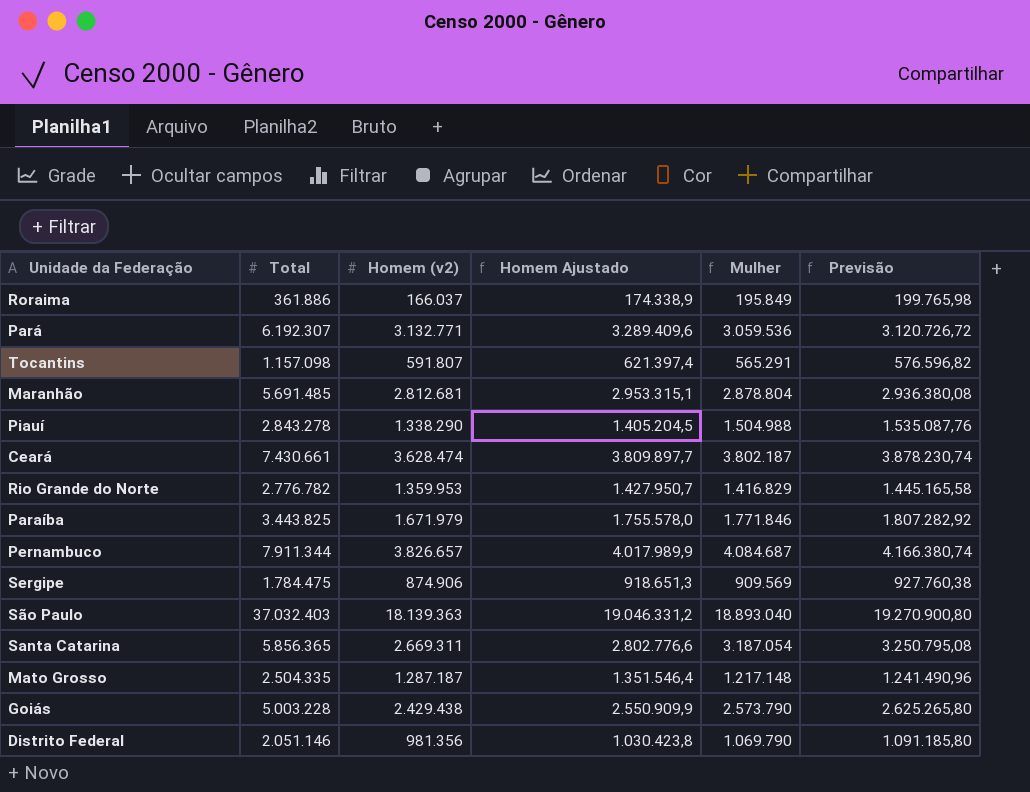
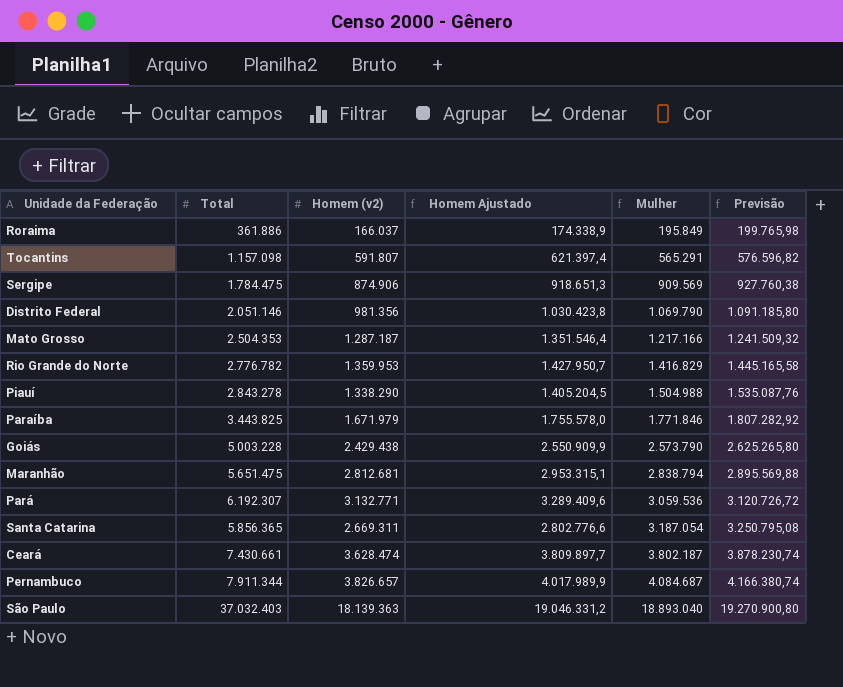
row order: none -> Mulher ascending
Mato Grosso | Total: 2.504.335 -> 2.504.353
Mato Grosso | Mulher: 1.217.148 -> 1.217.166
Mato Grosso | Previsão: 1.241.490,96 -> 1.241.509,32
Maranhão | Total: 5.691.485 -> 5.651.475
Maranhão | Mulher: 2.878.804 -> 2.838.794
Maranhão | Previsão: 2.936.380,08 -> 2.895.569,88

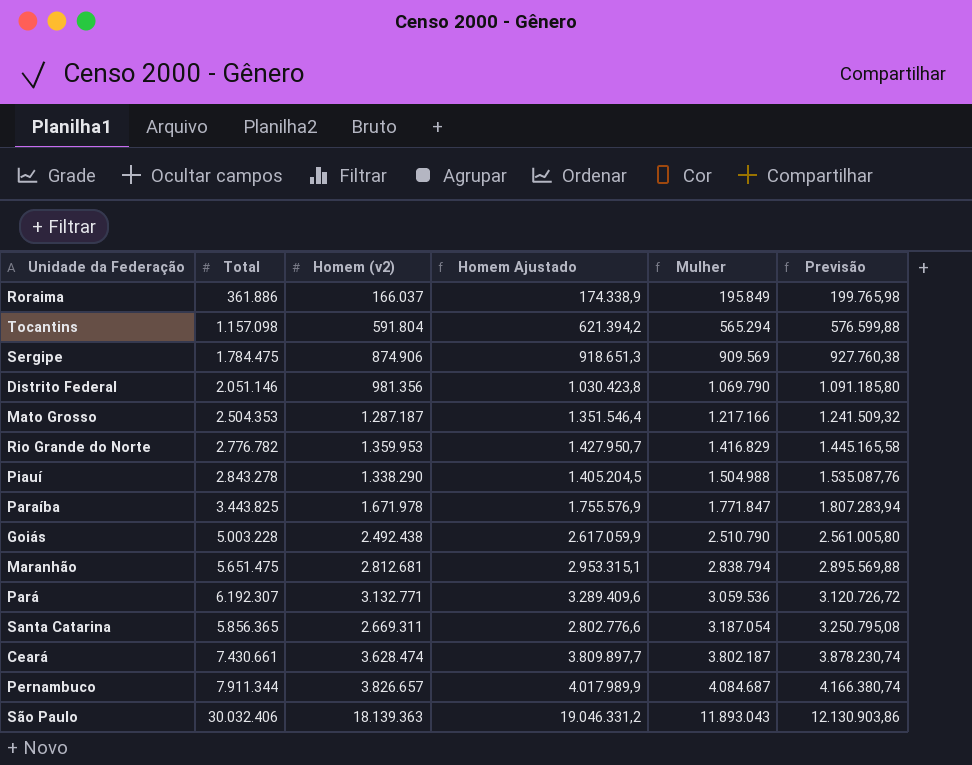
Tocantins | Homem (v2): 591.807 -> 591.804
Tocantins | Homem Ajustado: 621.397,4 -> 621.394,2
Tocantins | Mulher: 565.291 -> 565.294
Tocantins | Previsão: 576.596,82 -> 576.599,88
Paraíba | Homem (v2): 1.671.979 -> 1.671.978
Paraíba | Homem Ajustado: 1.755.578,0 -> 1.755.576,9
Paraíba | Mulher: 1.771.846 -> 1.771.847
Paraíba | Previsão: 1.807.282,92 -> 1.807.283,94
Goiás | Homem (v2): 2.429.438 -> 2.492.438
Goiás | Homem Ajustado: 2.550.909,9 -> 2.617.059,9
Goiás | Mulher: 2.573.790 -> 2.510.790
Goiás | Previsão: 2.625.265,80 -> 2.561.005,80
São Paulo | Total: 37.032.403 -> 30.032.406
São Paulo | Mulher: 18.893.040 -> 11.893.043
São Paulo | Previsão: 19.270.900,80 -> 12.130.903,86

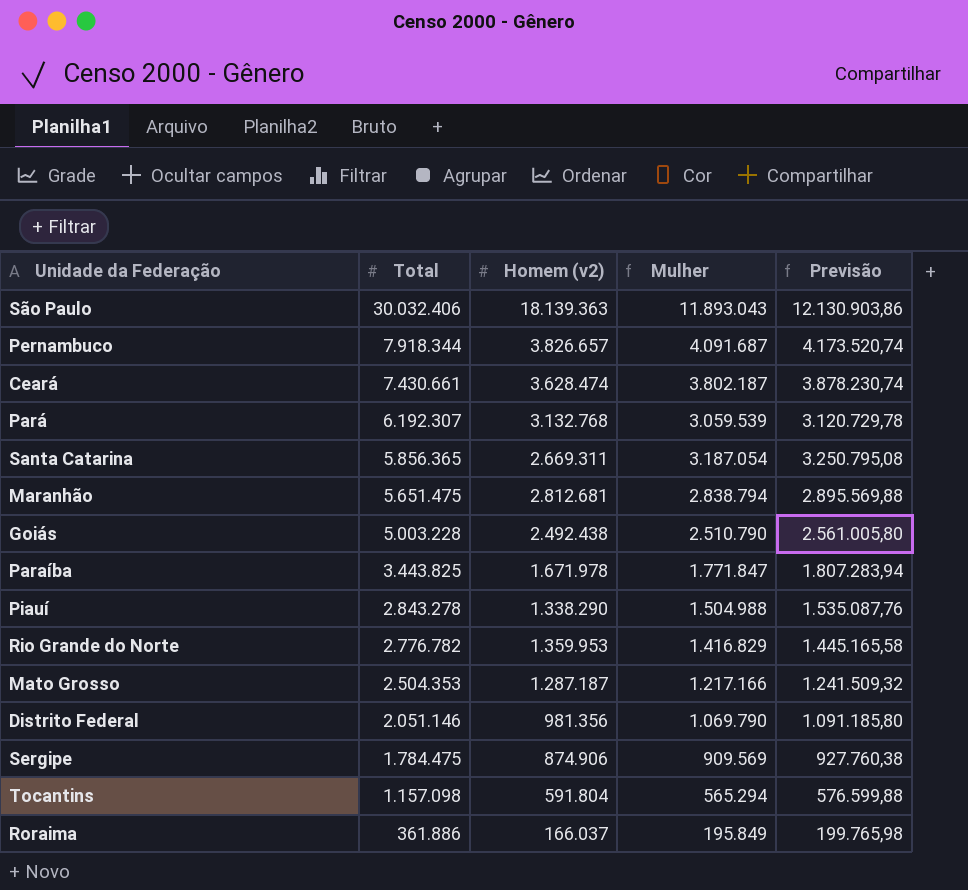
row order: Mulher ascending -> Total descending
column Homem Ajustado | formula: [Homem (v2)] * 1,05 -> none
Pernambuco | Total: 7.911.344 -> 7.918.344
Pernambuco | Mulher: 4.084.687 -> 4.091.687
Pernambuco | Previsão: 4.166.380,74 -> 4.173.520,74
Pará | Homem (v2): 3.132.771 -> 3.132.768
Pará | Mulher: 3.059.536 -> 3.059.539
Pará | Previsão: 3.120.726,72 -> 3.120.729,78

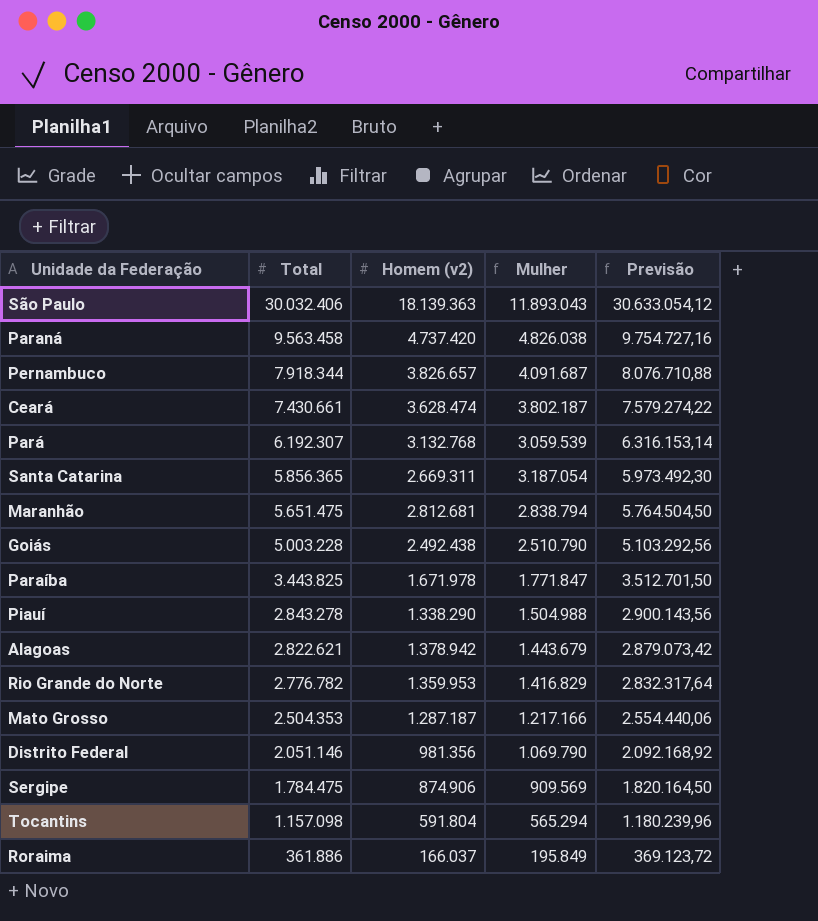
column Previsão | formula: [Mulher] * 1,02 -> [Total] * 1,02
row Paraná: none -> 9.563.458 | 4.737.420 | 4.826.038 | 9.754.727,16
row Alagoas: none -> 2.822.621 | 1.378.942 | 1.443.679 | 2.879.073,42

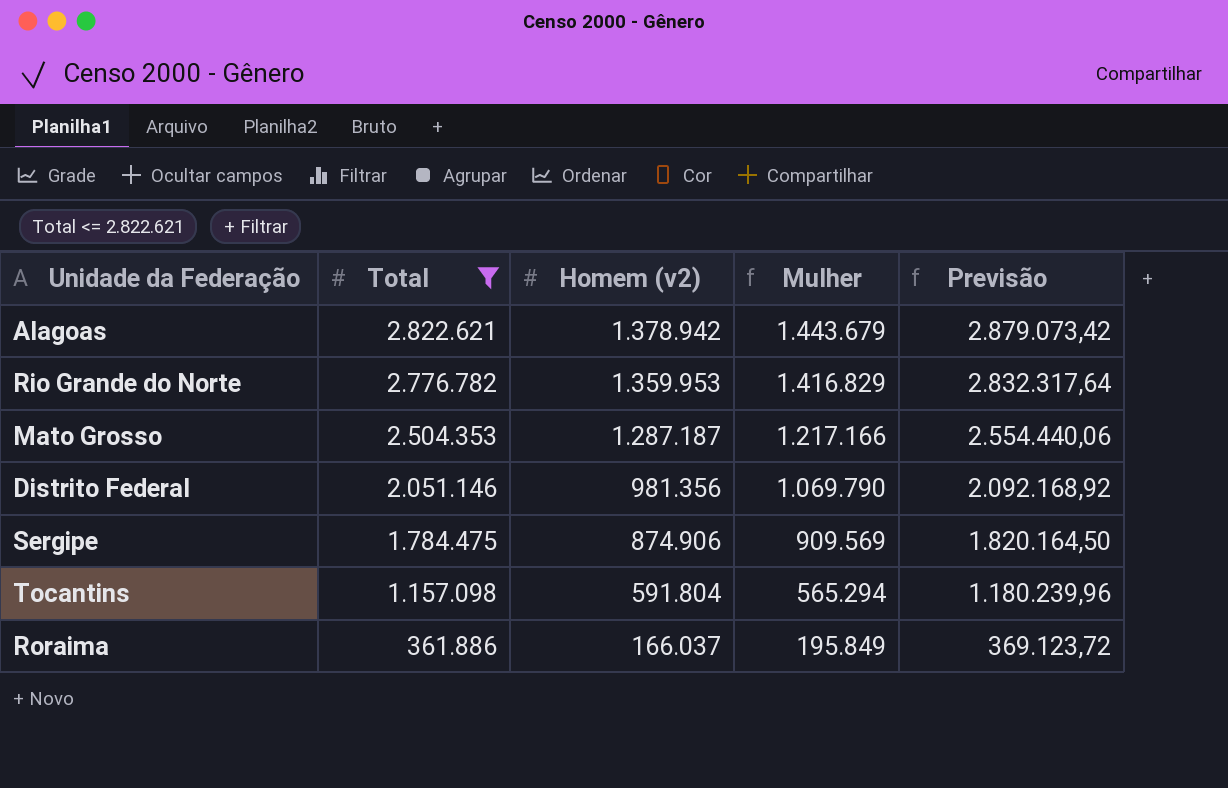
filter: none -> Total <= 2.822.621

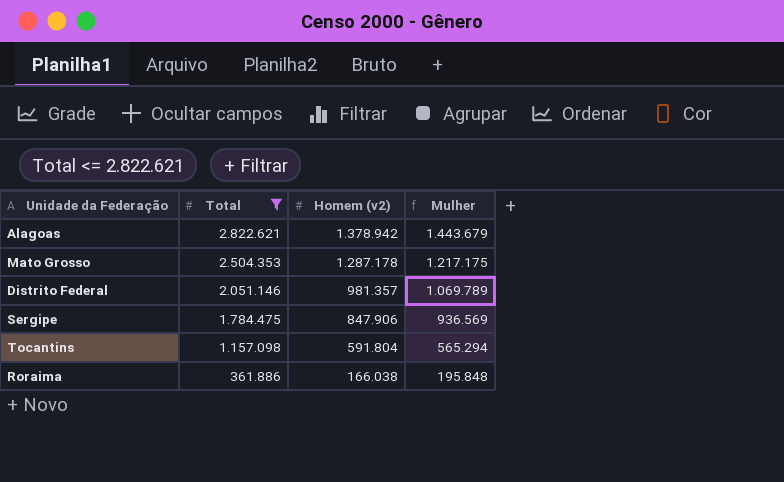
column Previsão | formula: [Total] * 1,02 -> none
row Rio Grande do Norte: 2.776.782 | 1.359.953 | 1.416.829 | 2.832.317,64 -> none
Mato Grosso | Homem (v2): 1.287.187 -> 1.287.178
Mato Grosso | Mulher: 1.217.166 -> 1.217.175
Distrito Federal | Homem (v2): 981.356 -> 981.357
Distrito Federal | Mulher: 1.069.790 -> 1.069.789
Sergipe | Homem (v2): 874.906 -> 847.906
Sergipe | Mulher: 909.569 -> 936.569
Roraima | Homem (v2): 166.037 -> 166.038
Roraima | Mulher: 195.849 -> 195.848

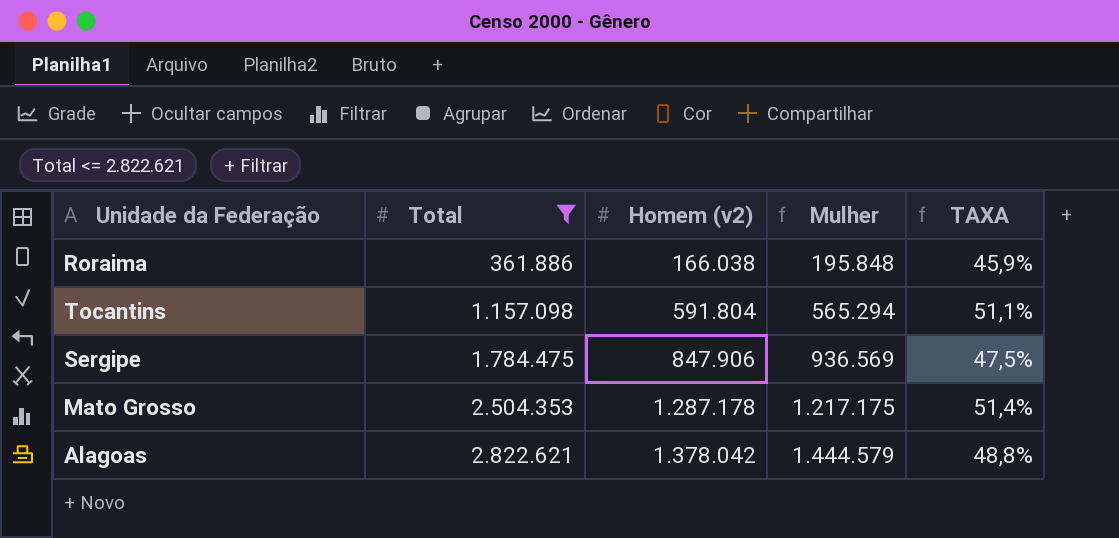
row order: Total descending -> Total ascending
column TAXA | formula: none -> [Homem (v2)] / [Total]
row Distrito Federal: 2.051.146 | 981.357 | 1.069.789 -> none
Alagoas | Homem (v2): 1.378.942 -> 1.378.042
Alagoas | Mulher: 1.443.679 -> 1.444.579

